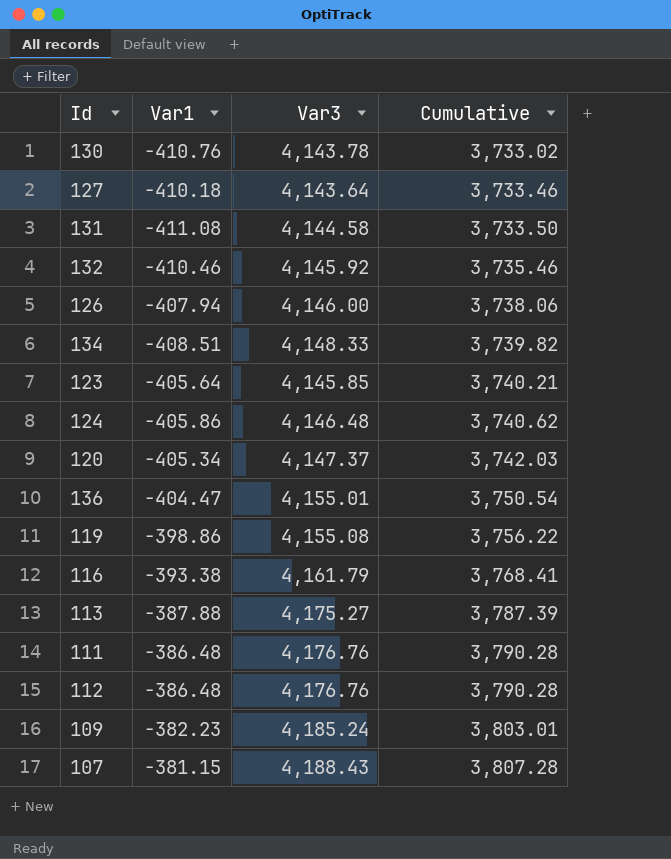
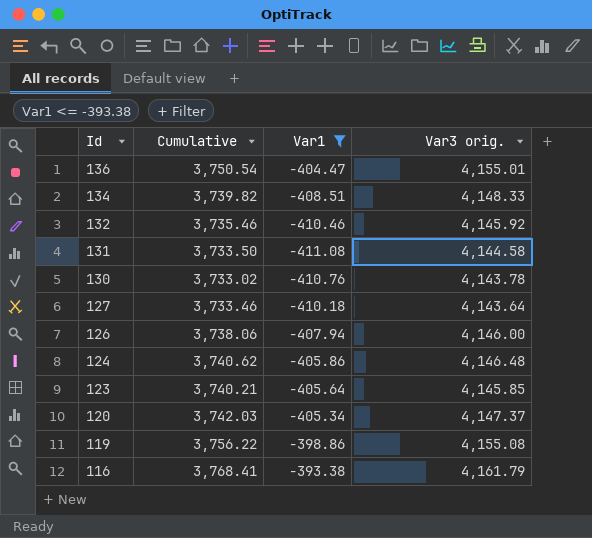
filter: none -> Var1 <= -393.38
row order: Cumulative ascending -> Id descending
column Cumulative | position: 4 -> 2
column name: Var3 -> Var3 orig.

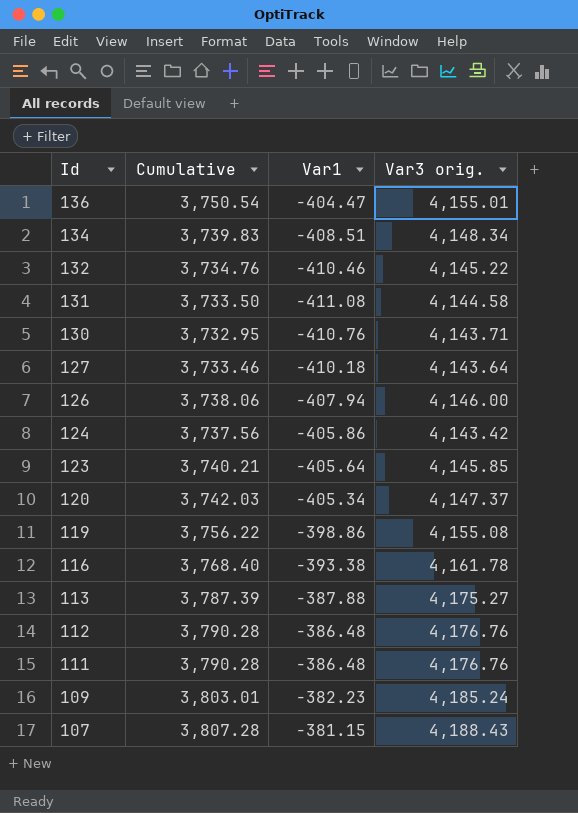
filter: Var1 <= -393.38 -> none
134 | Cumulative: 3,739.82 -> 3,739.83
134 | Var3 orig.: 4,148.33 -> 4,148.34
132 | Cumulative: 3,735.46 -> 3,734.76
132 | Var3 orig.: 4,145.92 -> 4,145.22
130 | Cumulative: 3,733.02 -> 3,732.95
130 | Var3 orig.: 4,143.78 -> 4,143.71
124 | Cumulative: 3,740.62 -> 3,737.56
124 | Var3 orig.: 4,146.48 -> 4,143.42
116 | Cumulative: 3,768.41 -> 3,768.40
116 | Var3 orig.: 4,161.79 -> 4,161.78

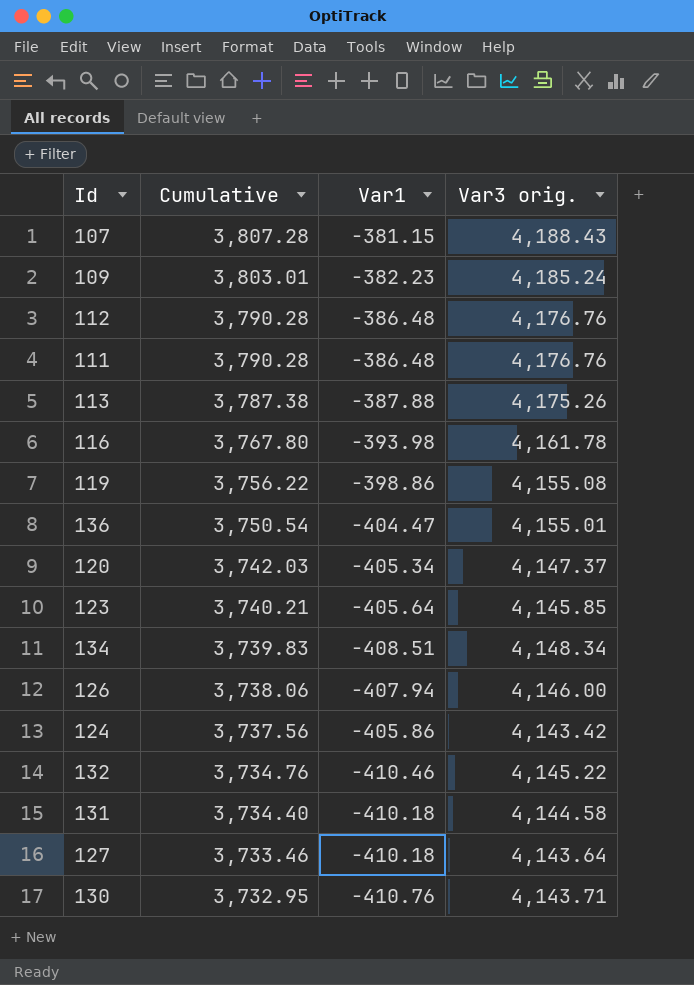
row order: Id descending -> Cumulative descending
113 | Cumulative: 3,787.39 -> 3,787.38
113 | Var3 orig.: 4,175.27 -> 4,175.26
116 | Cumulative: 3,768.40 -> 3,767.80
116 | Var1: -393.38 -> -393.98
131 | Cumulative: 3,733.50 -> 3,734.40
131 | Var1: -411.08 -> -410.18

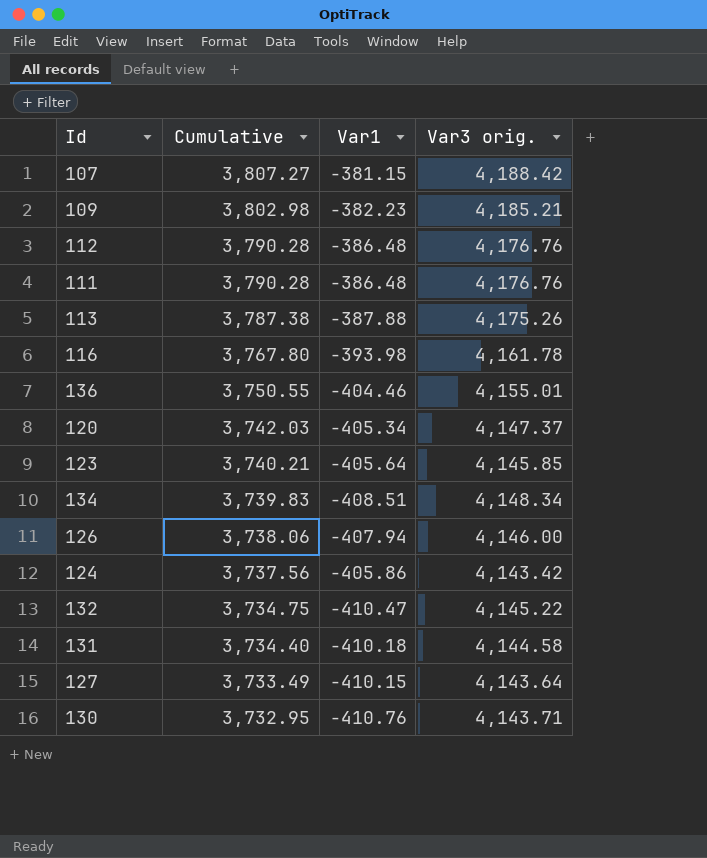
row 119: 3,756.22 | -398.86 | 4,155.08 -> none
107 | Cumulative: 3,807.28 -> 3,807.27
107 | Var3 orig.: 4,188.43 -> 4,188.42
109 | Cumulative: 3,803.01 -> 3,802.98
109 | Var3 orig.: 4,185.24 -> 4,185.21
136 | Cumulative: 3,750.54 -> 3,750.55
136 | Var1: -404.47 -> -404.46
132 | Cumulative: 3,734.76 -> 3,734.75
132 | Var1: -410.46 -> -410.47
127 | Cumulative: 3,733.46 -> 3,733.49
127 | Var1: -410.18 -> -410.15

